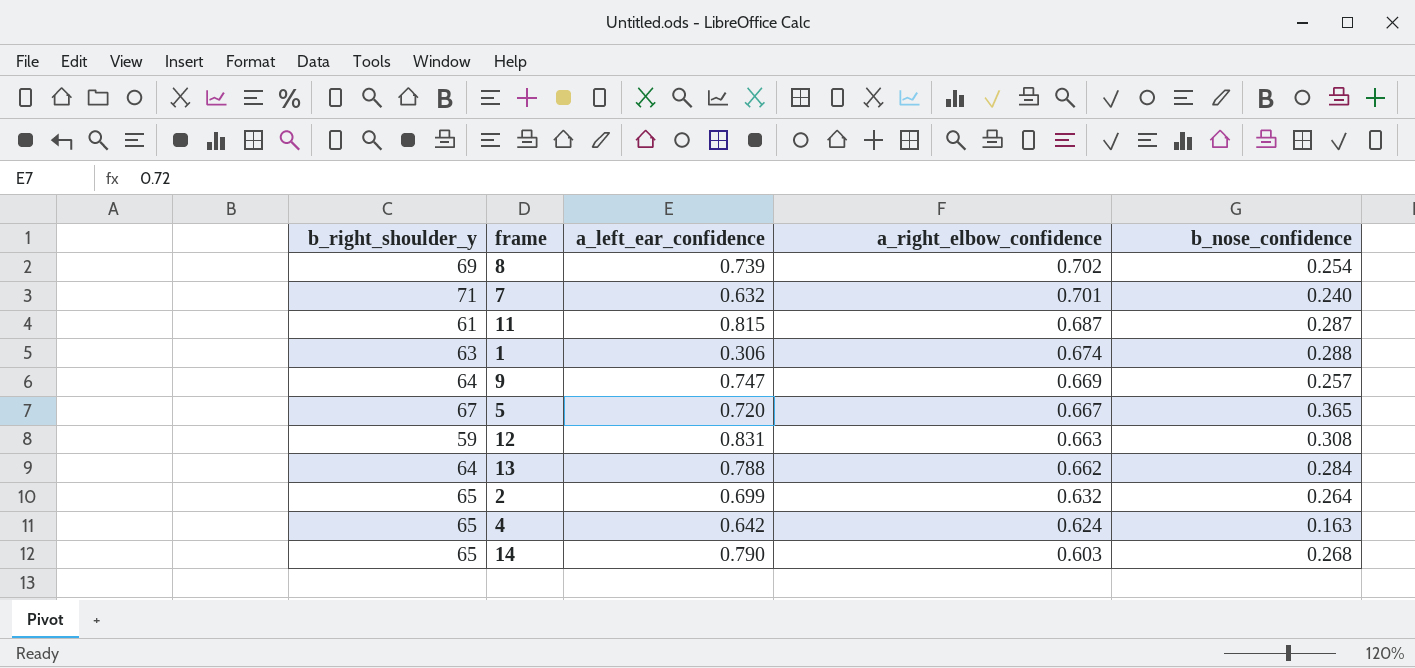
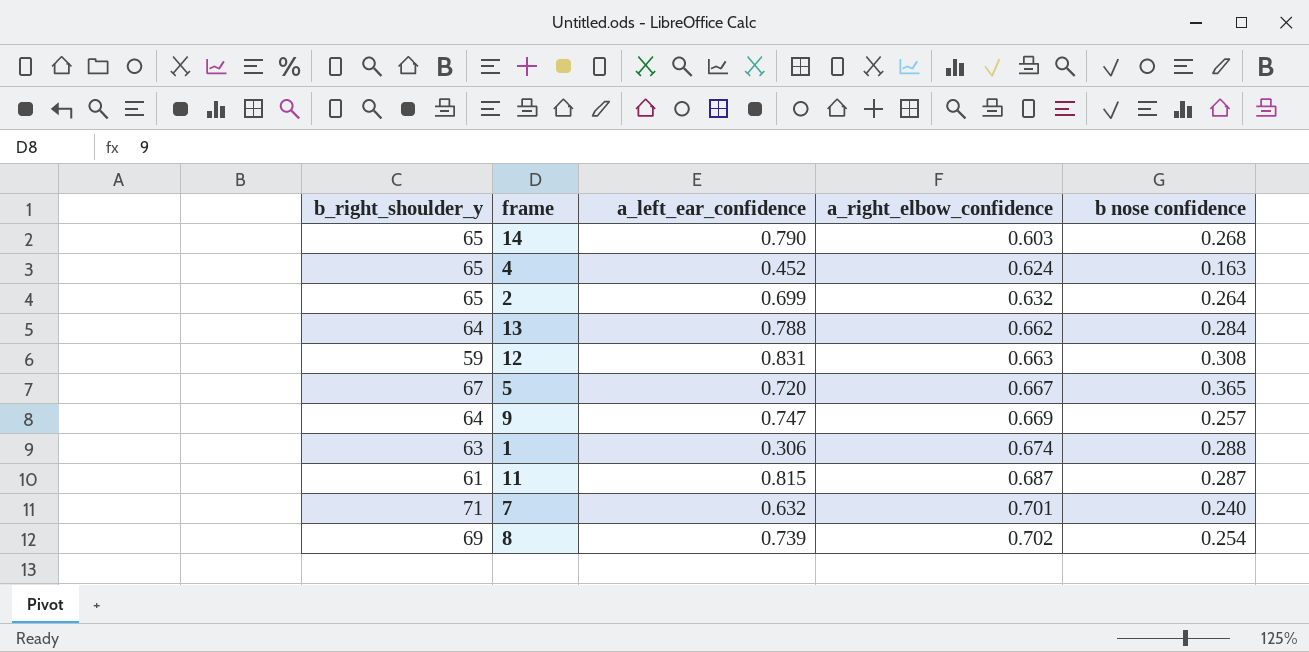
row order: a_right_elbow_confidence descending -> a_right_elbow_confidence ascending
column name: b_nose_confidence -> b nose confidence
4 | a_left_ear_confidence: 0.642 -> 0.452

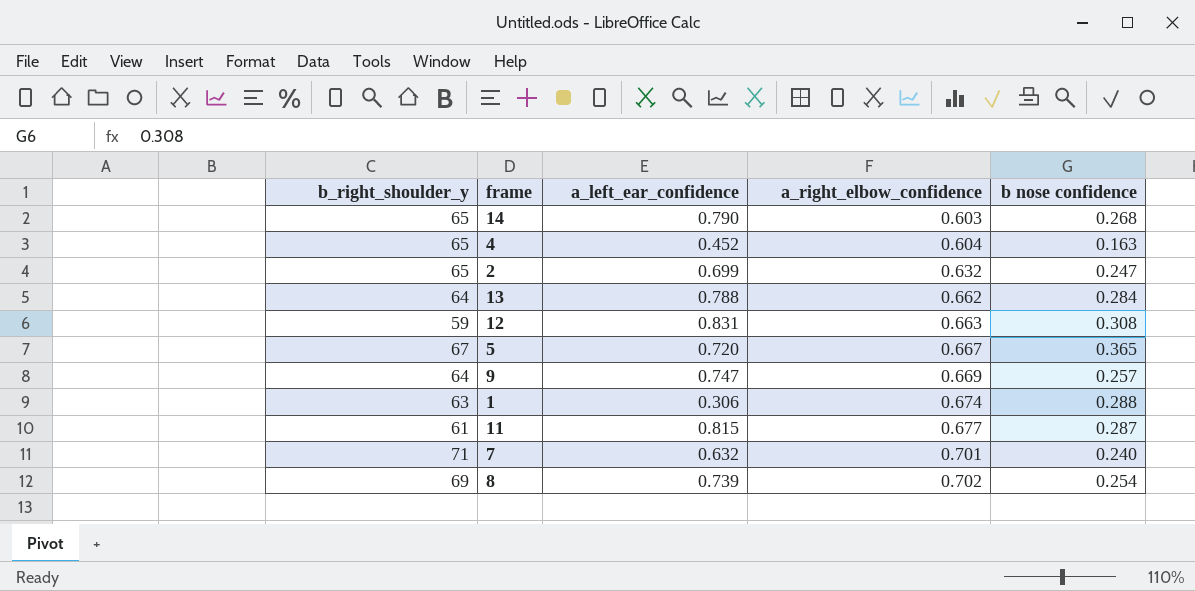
4 | a_right_elbow_confidence: 0.624 -> 0.604
2 | b nose confidence: 0.264 -> 0.247
11 | a_right_elbow_confidence: 0.687 -> 0.677

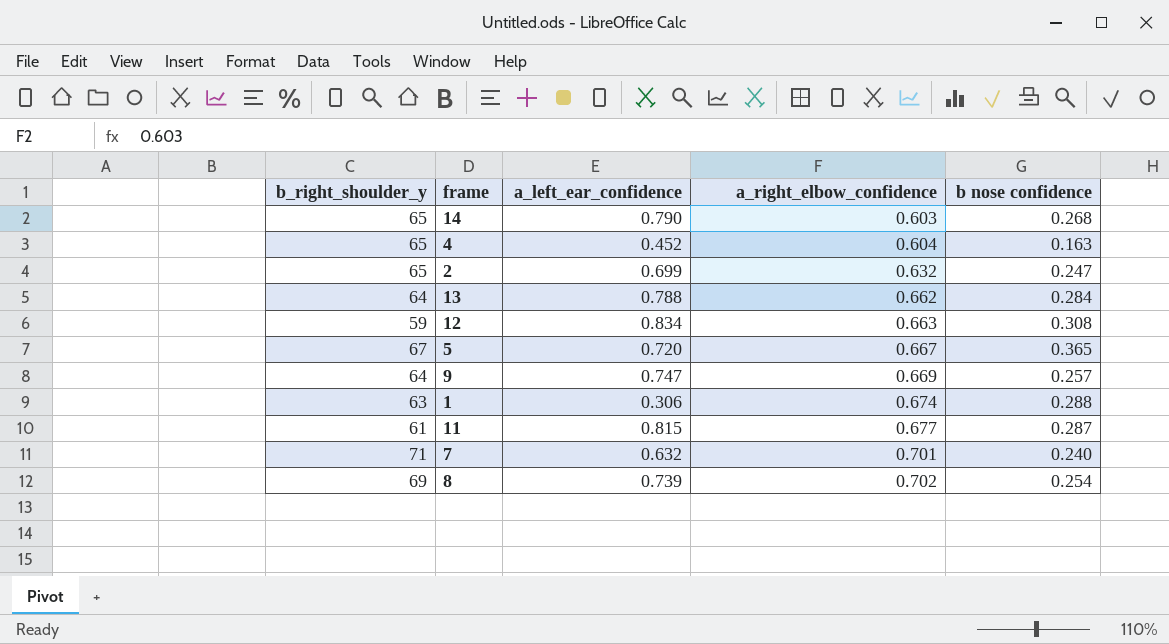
12 | a_left_ear_confidence: 0.831 -> 0.834

